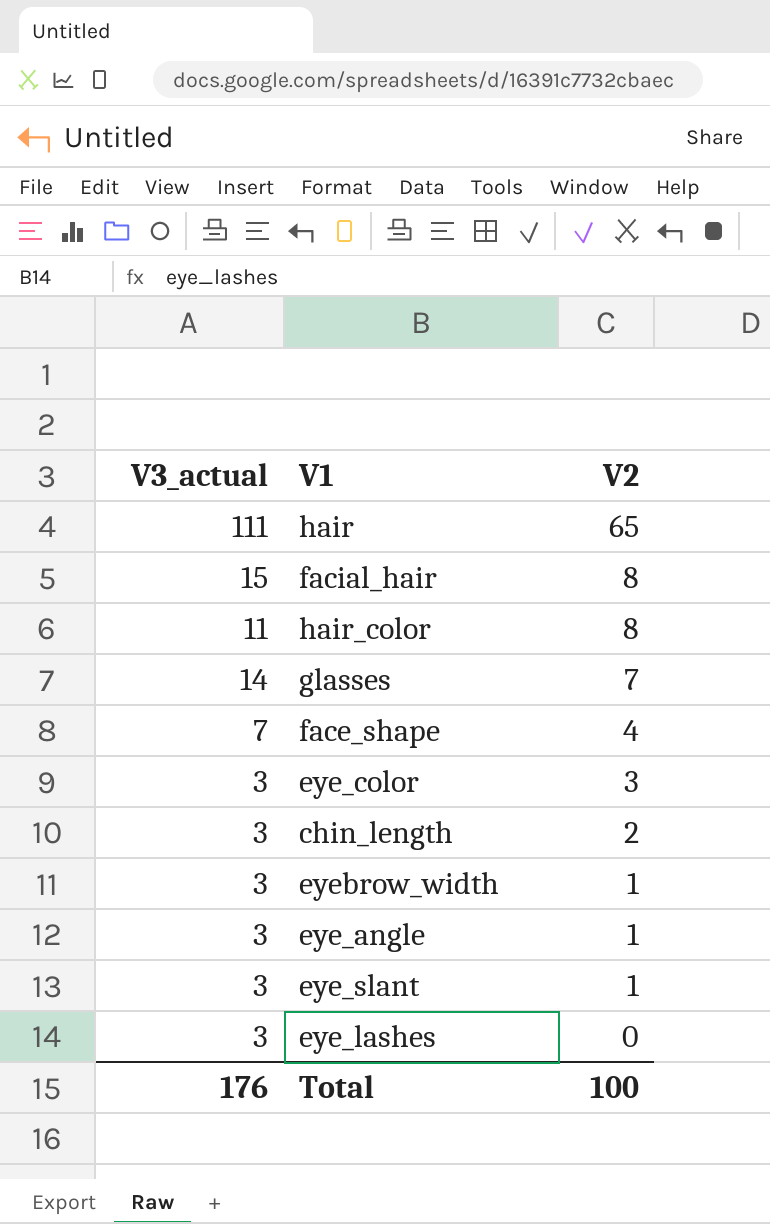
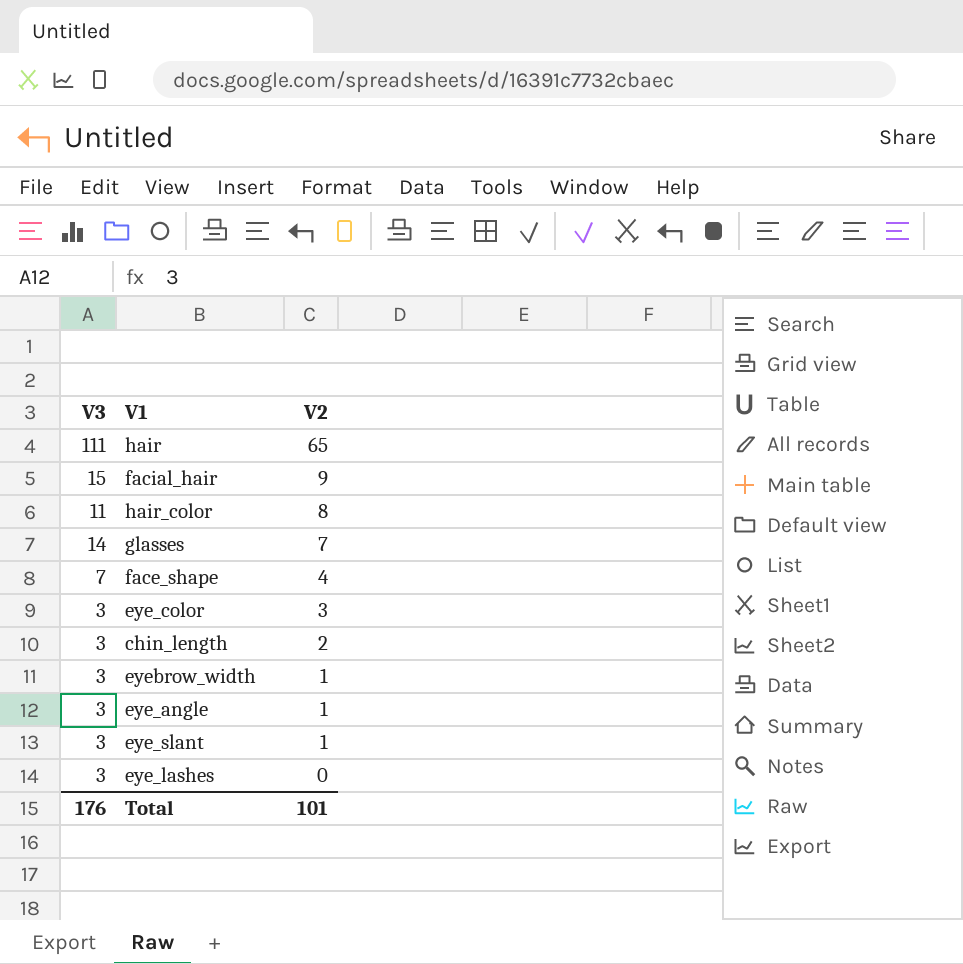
column name: V3_actual -> V3
facial_hair | V2: 8 -> 9
Total | V2: 100 -> 101

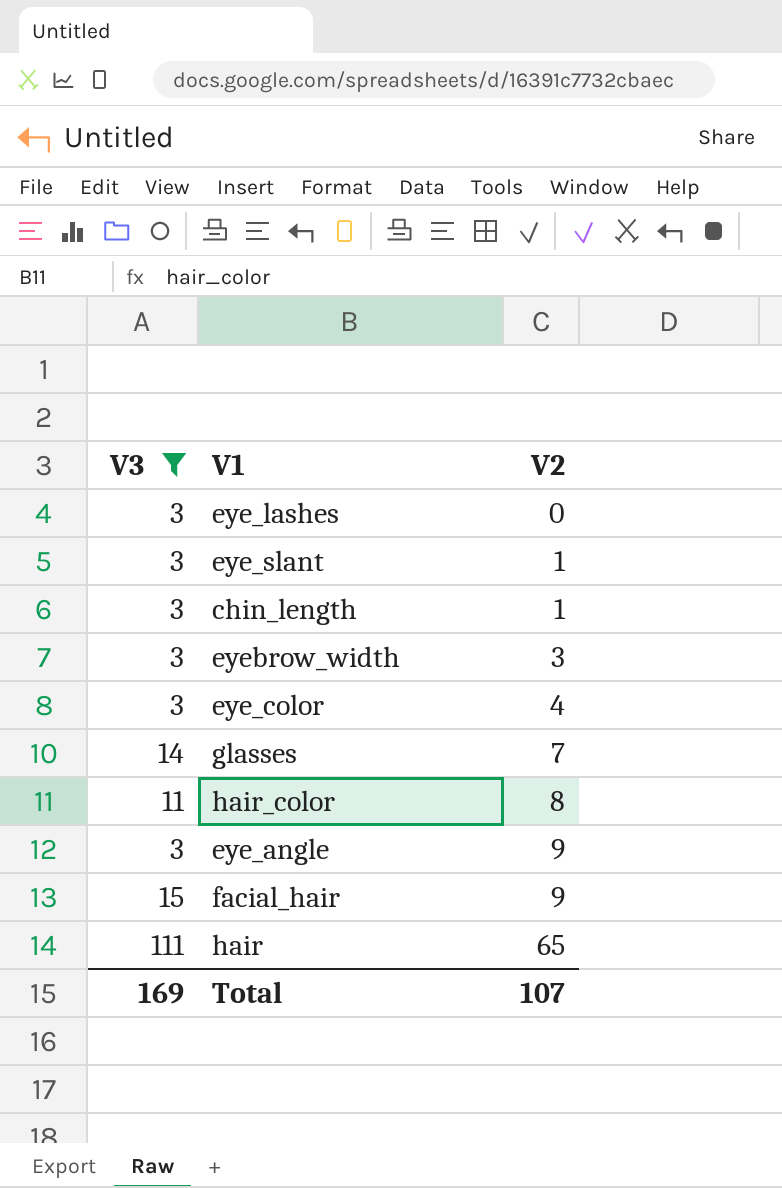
filter: none -> V3 != 7
row order: V2 descending -> V2 ascending
chin_length | V2: 2 -> 1
eyebrow_width | V2: 1 -> 3
eye_color | V2: 3 -> 4
eye_angle | V2: 1 -> 9
Total | V3: 176 -> 169
Total | V2: 101 -> 107

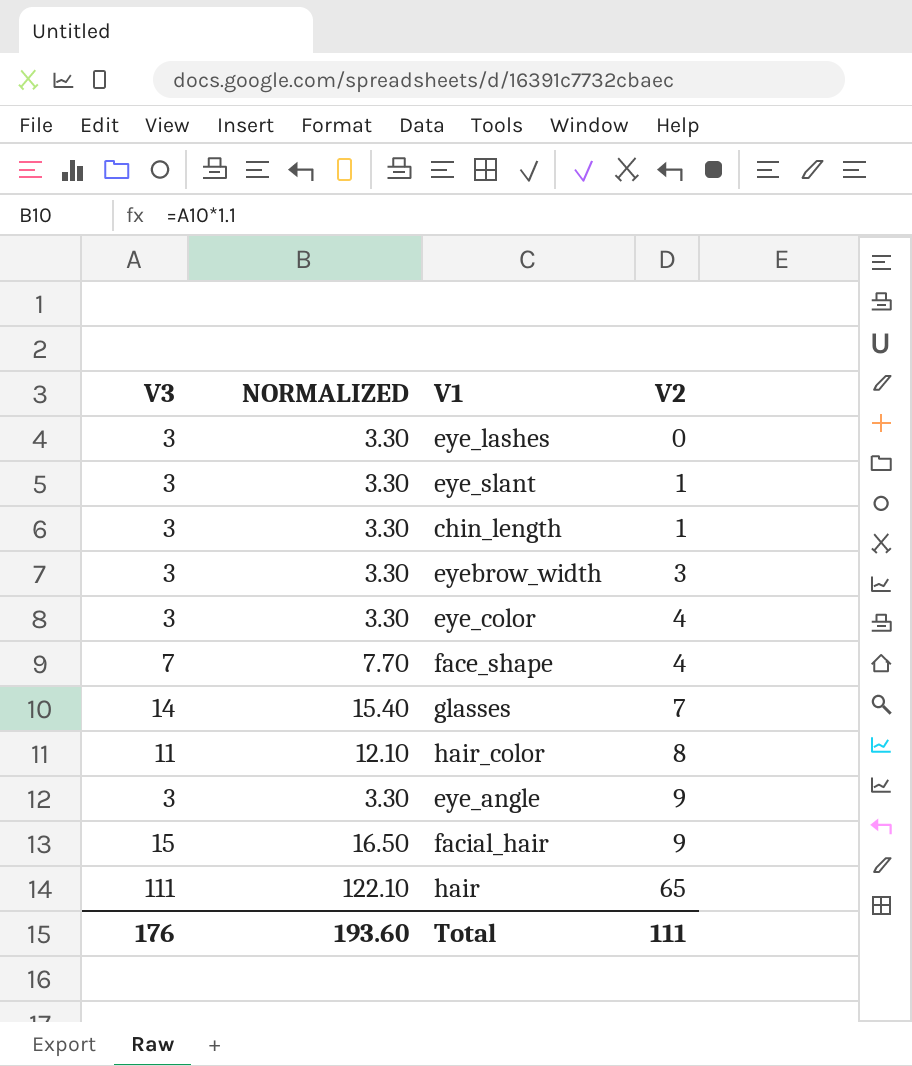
filter: V3 != 7 -> none
column NORMALIZED | formula: none -> [V3] * 1.1
Total | V3: 169 -> 176
Total | V2: 107 -> 111

